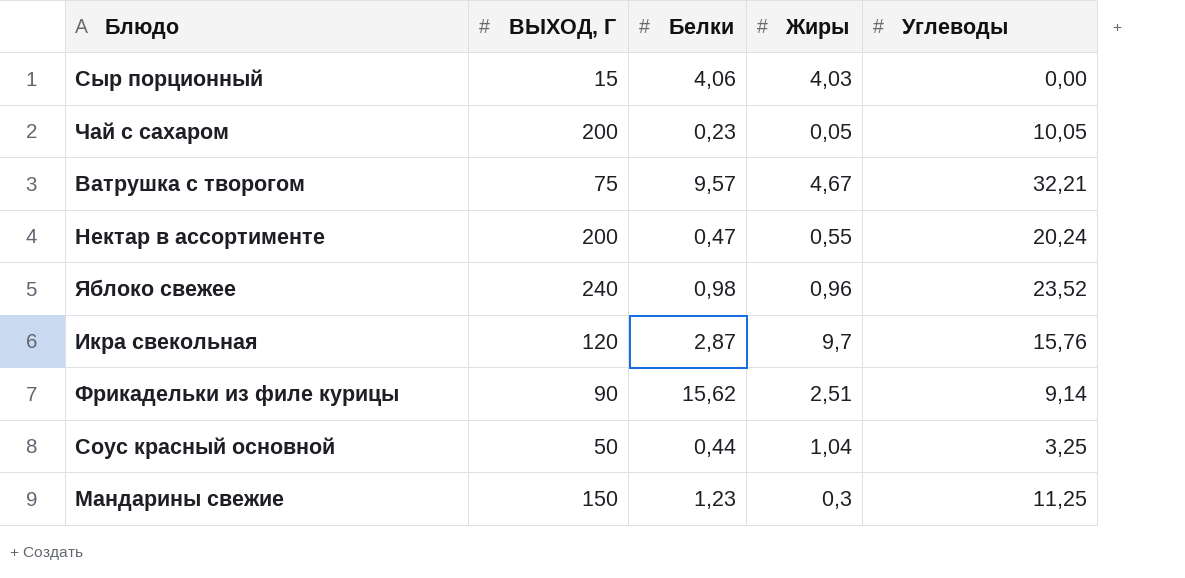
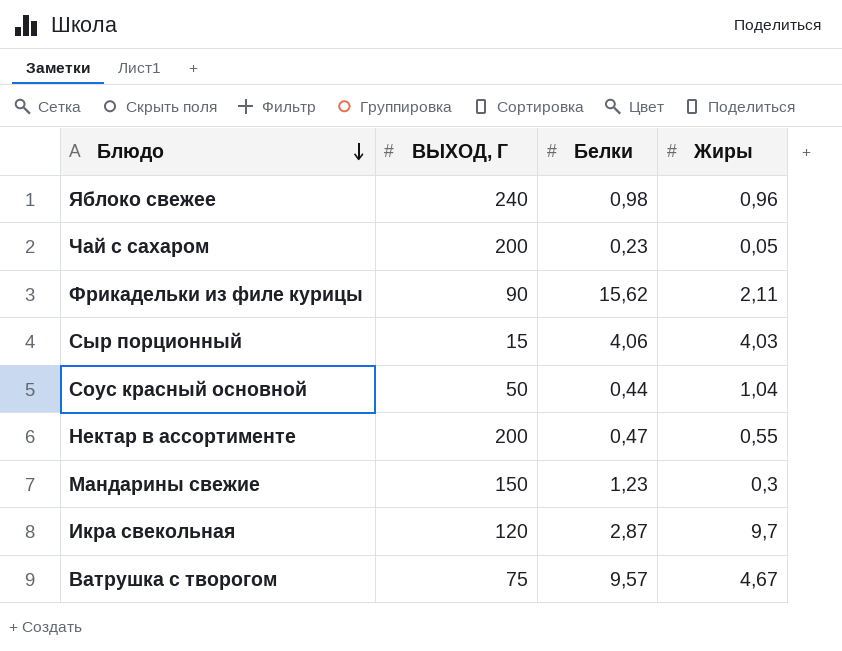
row order: none -> Блюдо descending
column Углеводы | position: 5 -> none
Фрикадельки из филе курицы | Жиры: 2,51 -> 2,11

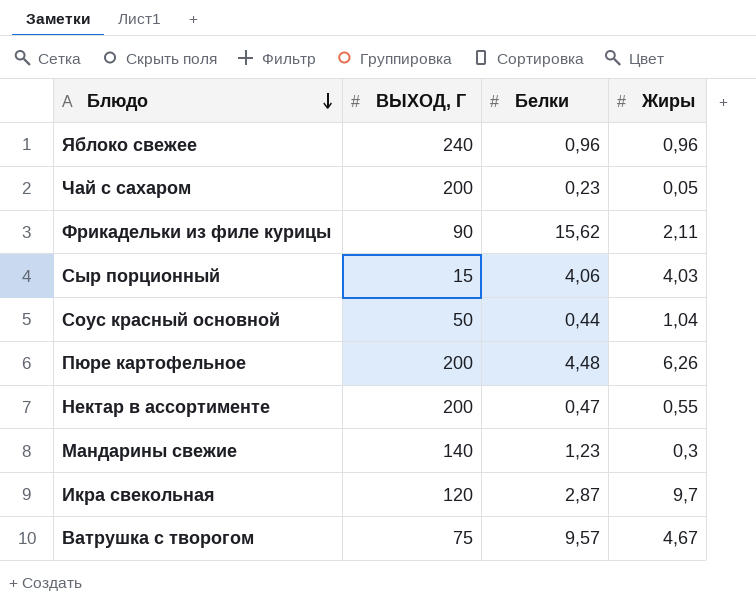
Яблоко свежее | Белки: 0,98 -> 0,96
row Пюре картофельное: none -> 200 | 4,48 | 6,26
Мандарины свежие | ВЫХОД, Г: 150 -> 140

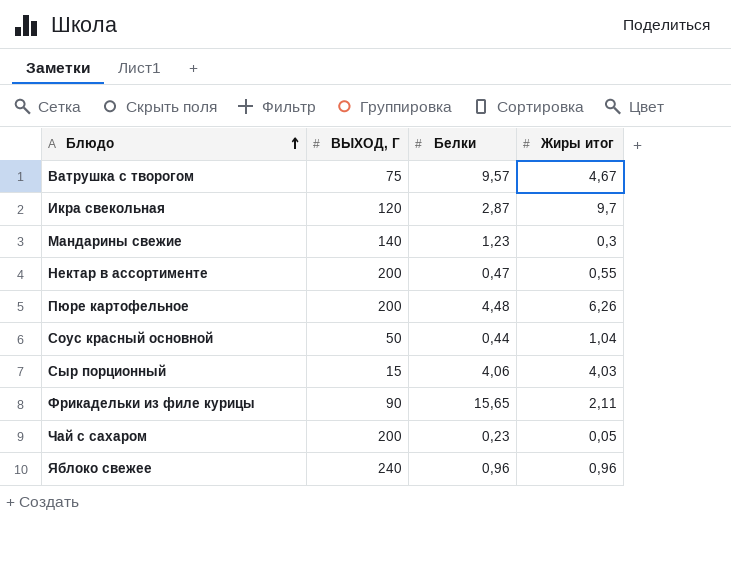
row order: Блюдо descending -> Блюдо ascending
column name: Жиры -> Жиры итог
Фрикадельки из филе курицы | Белки: 15,62 -> 15,65

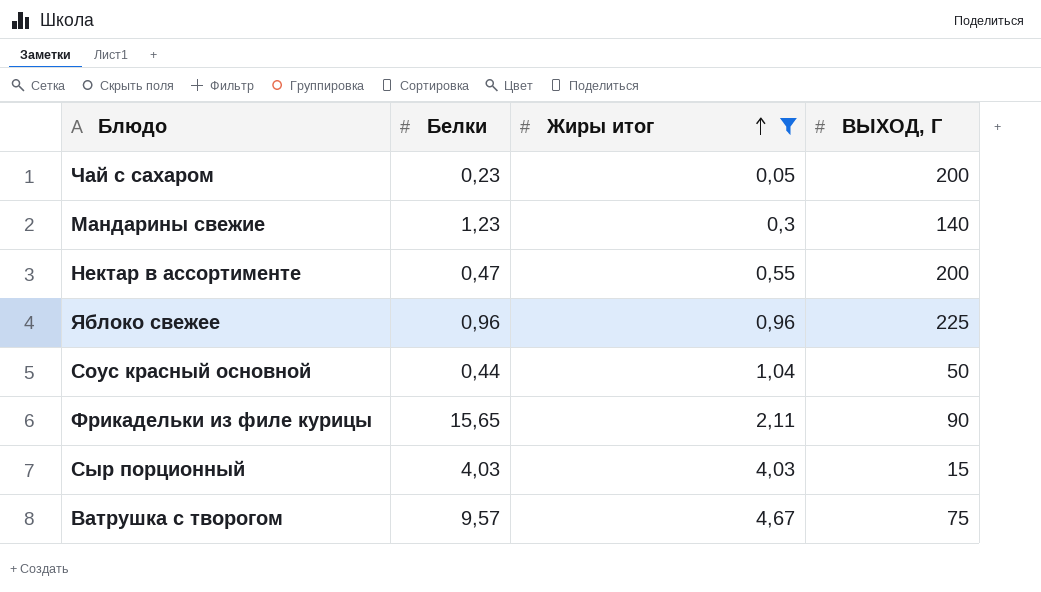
filter: none -> Жиры итог <= 4,67
row order: Блюдо ascending -> Жиры итог ascending
column ВЫХОД, Г | position: 2 -> 4
Яблоко свежее | ВЫХОД, Г: 240 -> 225
Сыр порционный | Белки: 4,06 -> 4,03

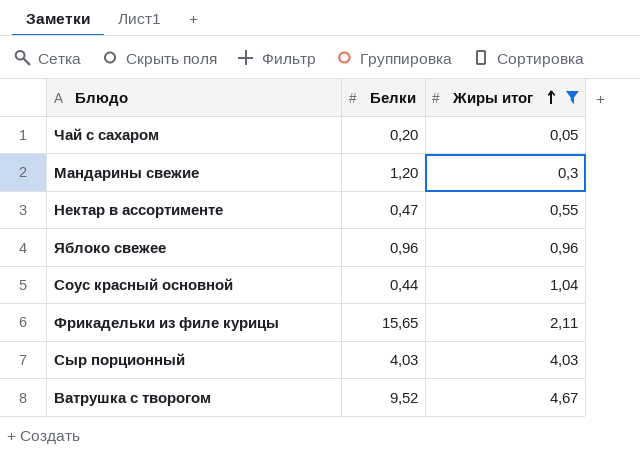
column ВЫХОД, Г | position: 4 -> none
Чай с сахаром | Белки: 0,23 -> 0,20
Мандарины свежие | Белки: 1,23 -> 1,20
Ватрушка с творогом | Белки: 9,57 -> 9,52

